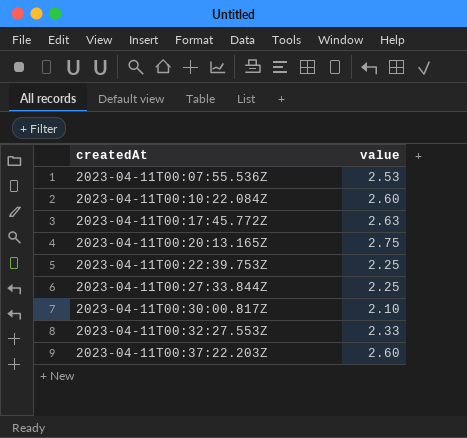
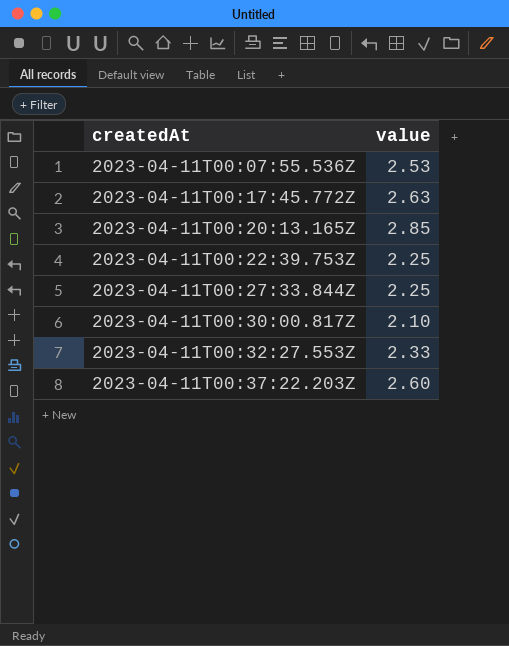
row 2023-04-11T00:10:22.084Z: 2.60 -> none
2023-04-11T00:20:13.165Z | value: 2.75 -> 2.85

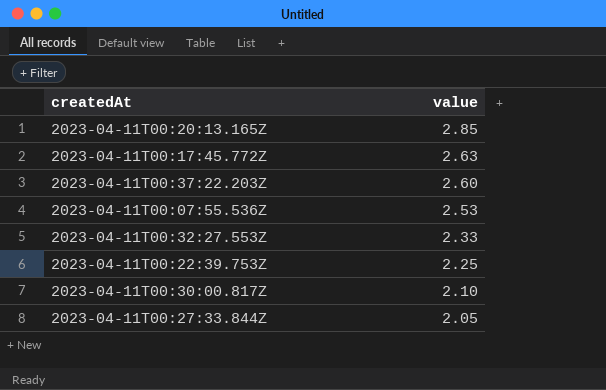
row order: createdAt ascending -> value descending
2023-04-11T00:27:33.844Z | value: 2.25 -> 2.05

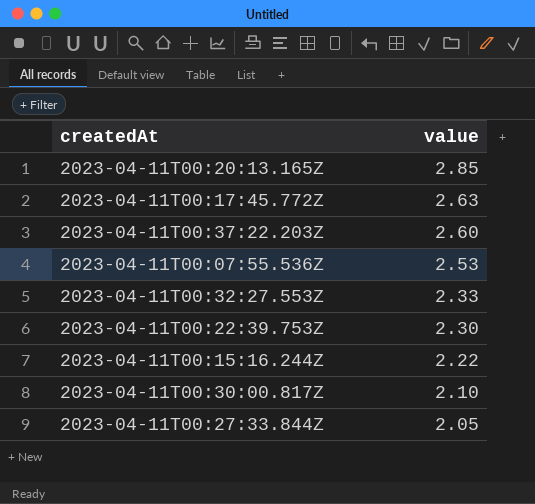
2023-04-11T00:22:39.753Z | value: 2.25 -> 2.30
row 2023-04-11T00:15:16.244Z: none -> 2.22

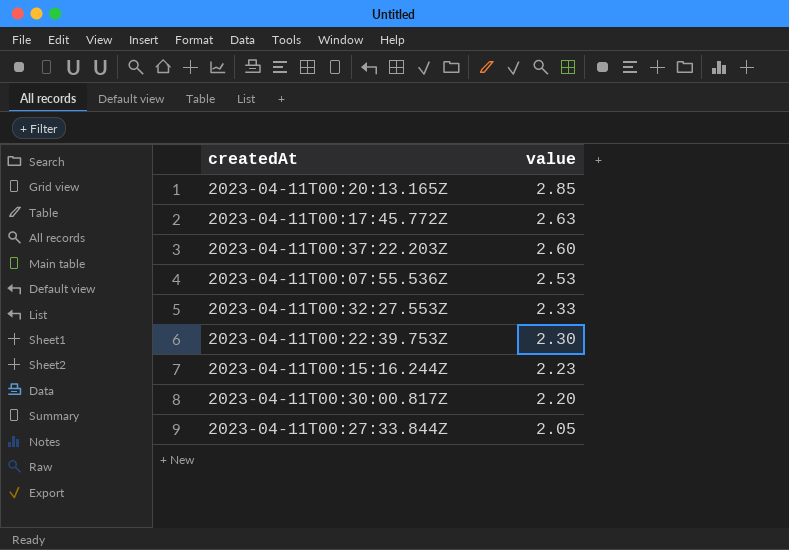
2023-04-11T00:15:16.244Z | value: 2.22 -> 2.23
2023-04-11T00:30:00.817Z | value: 2.10 -> 2.20

